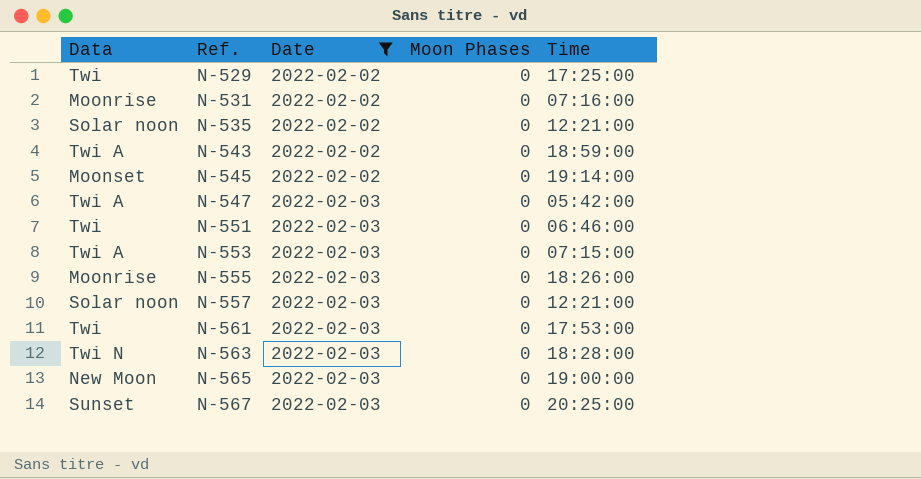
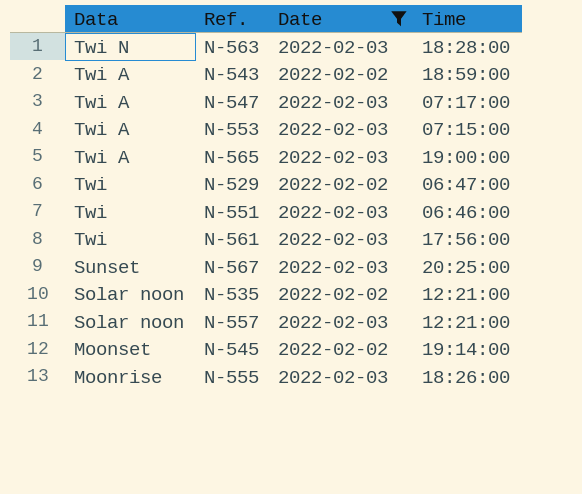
row order: Ref. ascending -> Data descending
column Moon Phases | position: 4 -> none
row N-531: Moonrise | 2022-02-02 | 0 | 07:16:00 -> none
N-547 | Time: 05:42:00 -> 07:17:00
N-565 | Data: New Moon -> Twi A
N-529 | Time: 17:25:00 -> 06:47:00
N-561 | Time: 17:53:00 -> 17:56:00

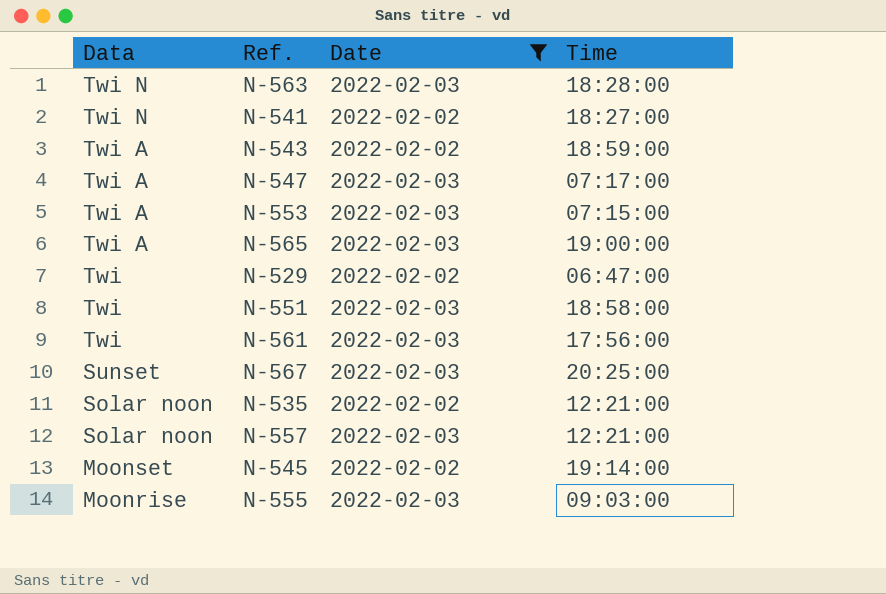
row N-541: none -> Twi N | 2022-02-02 | 18:27:00
N-551 | Time: 06:46:00 -> 18:58:00
N-555 | Time: 18:26:00 -> 09:03:00

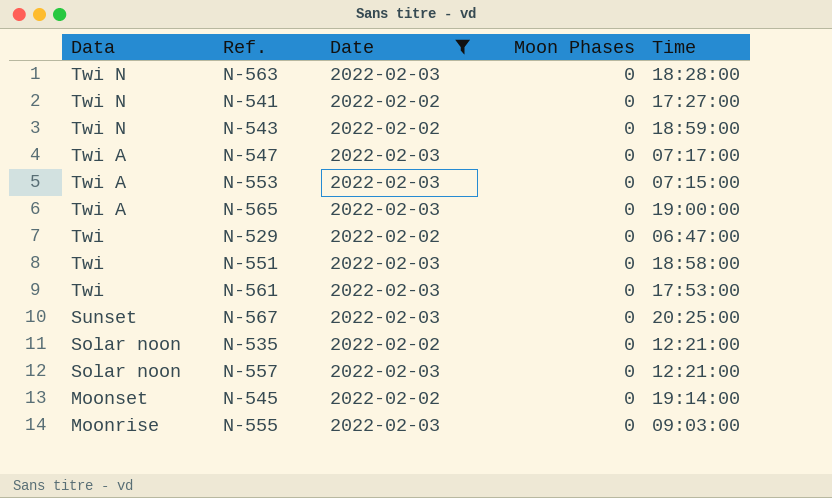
column Moon Phases | position: none -> 4
N-541 | Time: 18:27:00 -> 17:27:00
N-543 | Data: Twi A -> Twi N
N-561 | Time: 17:56:00 -> 17:53:00

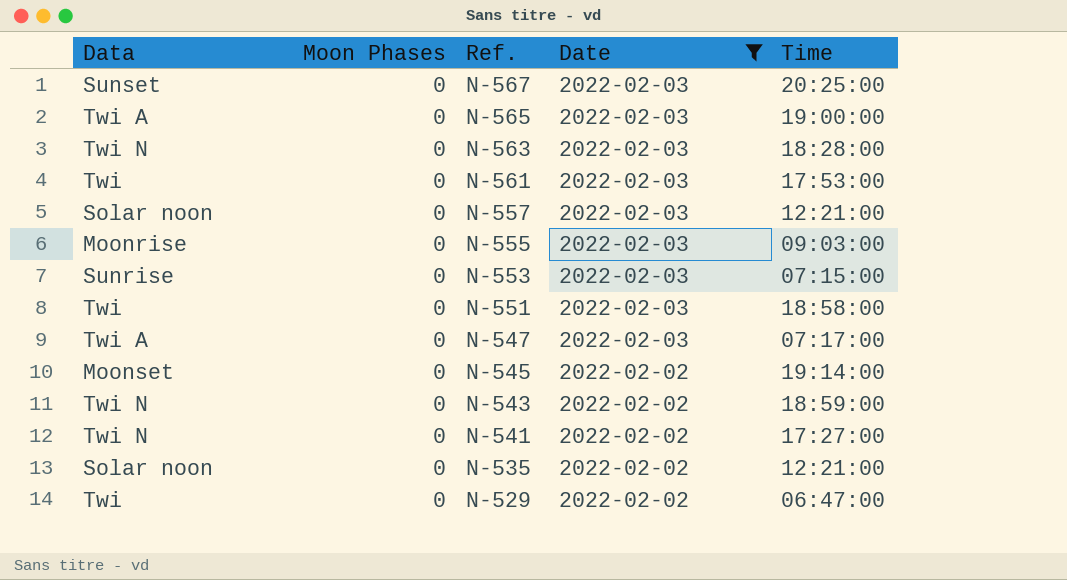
row order: Data descending -> Ref. descending
column Moon Phases | position: 4 -> 2
N-553 | Data: Twi A -> Sunrise

